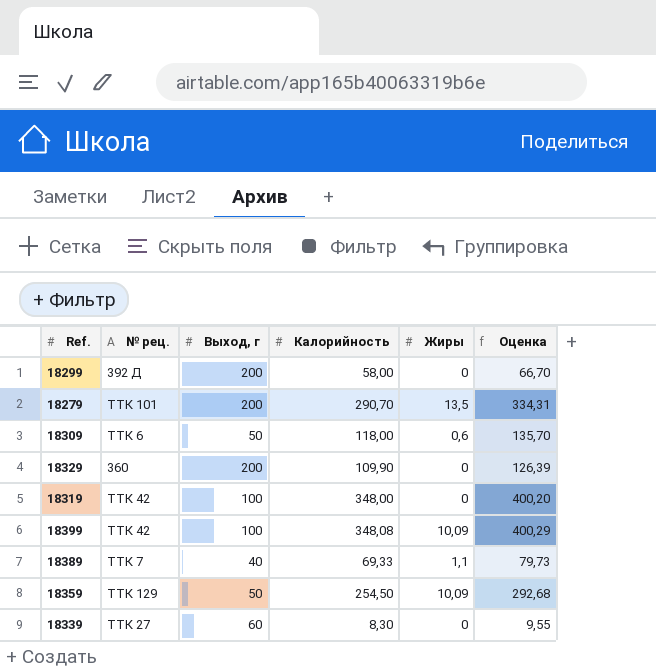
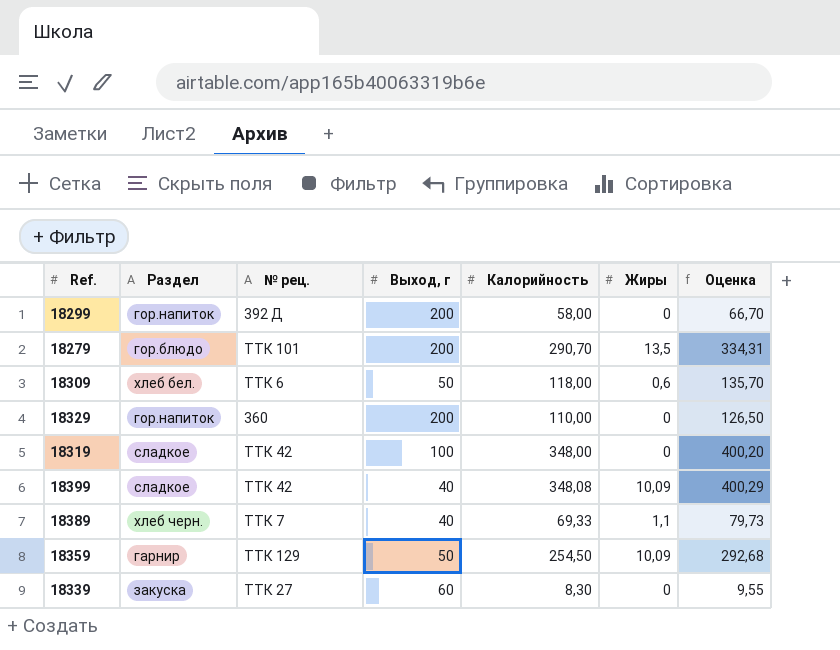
column Раздел | position: none -> 2
18329 | Калорийность: 109,90 -> 110,00
18329 | Оценка: 126,39 -> 126,50
18399 | Выход, г: 100 -> 40

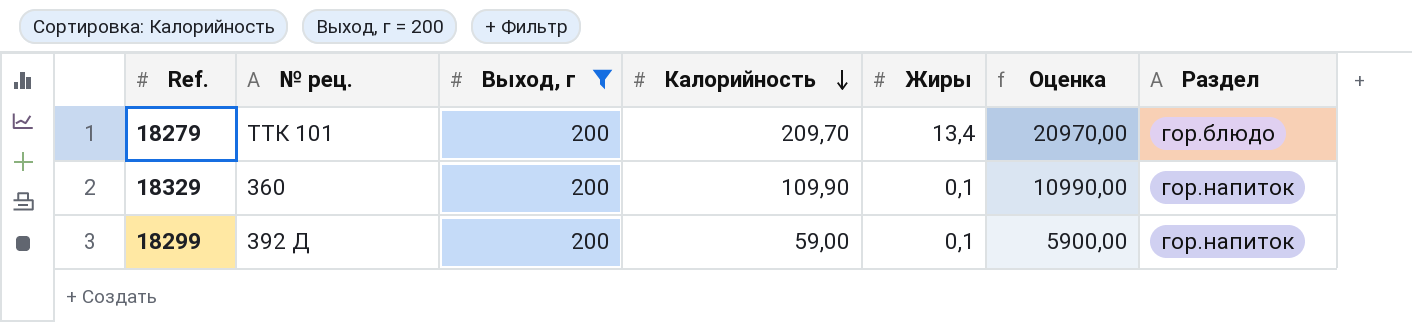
filter: none -> Выход, г = 200
row order: none -> Калорийность descending
column Оценка | formula: [Калорийность] * 1,15 -> [Калорийность] * 100
column Раздел | position: 2 -> 7
18279 | Калорийность: 290,70 -> 209,70
18279 | Жиры: 13,5 -> 13,4
18329 | Калорийность: 110,00 -> 109,90
18329 | Жиры: 0 -> 0,1
18299 | Калорийность: 58,00 -> 59,00
18299 | Жиры: 0 -> 0,1

